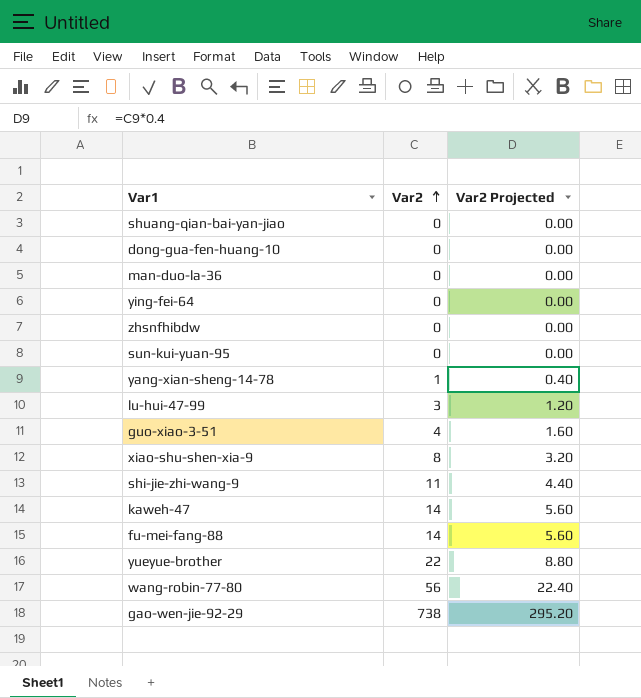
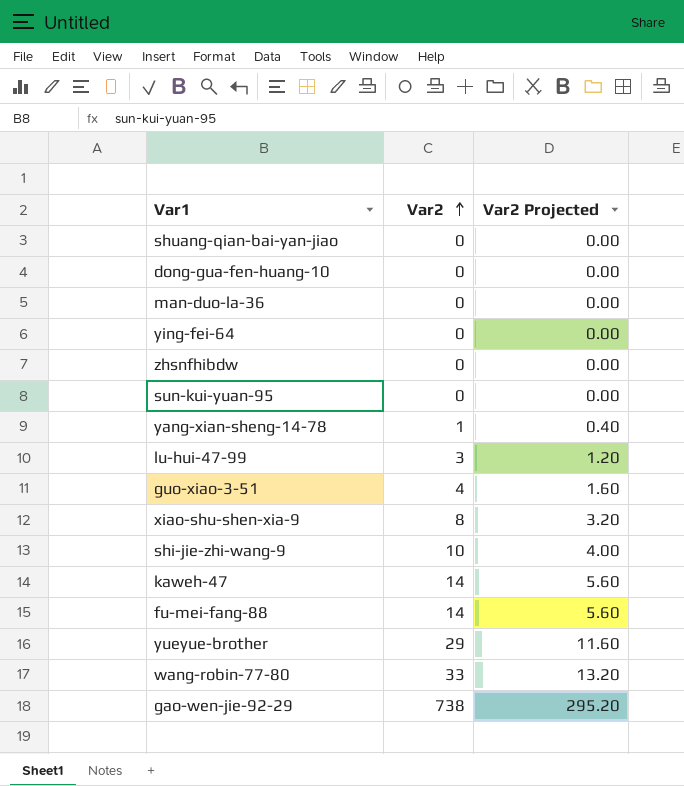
shi-jie-zhi-wang-9 | Var2: 11 -> 10
shi-jie-zhi-wang-9 | Var2 Projected: 4.40 -> 4.00
yueyue-brother | Var2: 22 -> 29
yueyue-brother | Var2 Projected: 8.80 -> 11.60
wang-robin-77-80 | Var2: 56 -> 33
wang-robin-77-80 | Var2 Projected: 22.40 -> 13.20

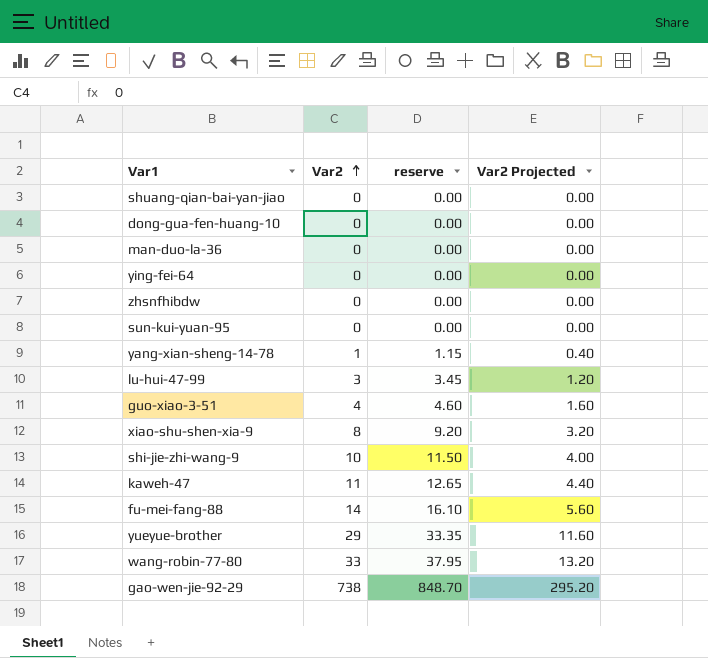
column reserve | formula: none -> [Var2] * 1.15
kaweh-47 | Var2: 14 -> 11
kaweh-47 | Var2 Projected: 5.60 -> 4.40

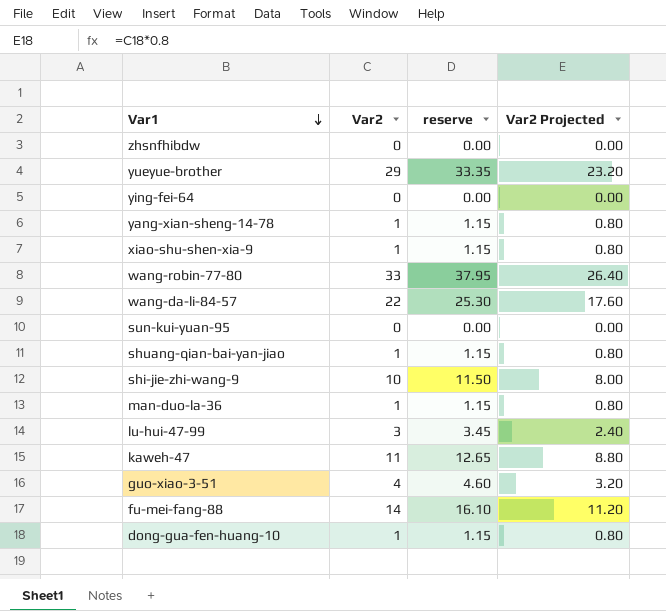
row order: Var2 ascending -> Var1 descending
column Var2 Projected | formula: [Var2] * 0.4 -> [Var2] * 0.8
row gao-wen-jie-92-29: 738 | 848.70 | 295.20 -> none
xiao-shu-shen-xia-9 | Var2: 8 -> 1
xiao-shu-shen-xia-9 | reserve: 9.20 -> 1.15
row wang-da-li-84-57: none -> 22 | 25.30 | 17.60
shuang-qian-bai-yan-jiao | Var2: 0 -> 1
shuang-qian-bai-yan-jiao | reserve: 0.00 -> 1.15
man-duo-la-36 | Var2: 0 -> 1
man-duo-la-36 | reserve: 0.00 -> 1.15
dong-gua-fen-huang-10 | Var2: 0 -> 1
dong-gua-fen-huang-10 | reserve: 0.00 -> 1.15

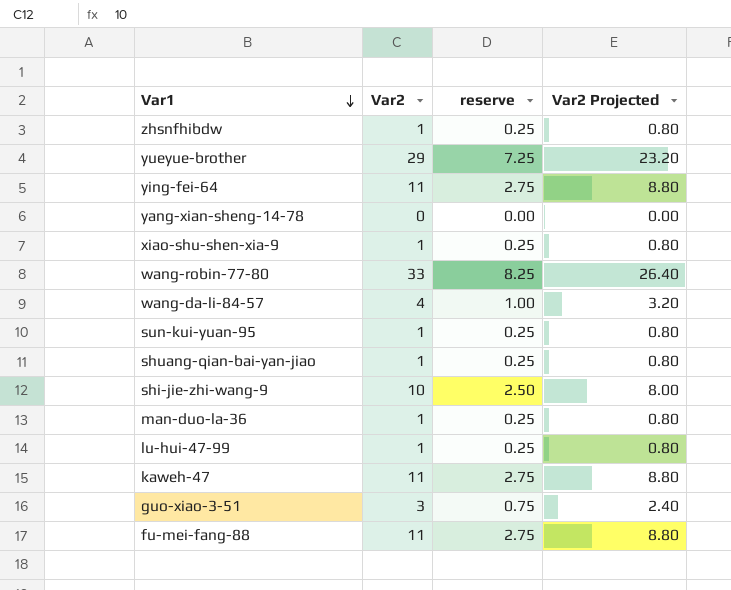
column reserve | formula: [Var2] * 1.15 -> [Var2] * 0.25
row dong-gua-fen-huang-10: 1 | 1.15 | 0.80 -> none
zhsnfhibdw | Var2: 0 -> 1
zhsnfhibdw | Var2 Projected: 0.00 -> 0.80
ying-fei-64 | Var2: 0 -> 11
ying-fei-64 | Var2 Projected: 0.00 -> 8.80
yang-xian-sheng-14-78 | Var2: 1 -> 0
yang-xian-sheng-14-78 | Var2 Projected: 0.80 -> 0.00
wang-da-li-84-57 | Var2: 22 -> 4
wang-da-li-84-57 | Var2 Projected: 17.60 -> 3.20
sun-kui-yuan-95 | Var2: 0 -> 1
sun-kui-yuan-95 | Var2 Projected: 0.00 -> 0.80
lu-hui-47-99 | Var2: 3 -> 1
lu-hui-47-99 | Var2 Projected: 2.40 -> 0.80
guo-xiao-3-51 | Var2: 4 -> 3
guo-xiao-3-51 | Var2 Projected: 3.20 -> 2.40
fu-mei-fang-88 | Var2: 14 -> 11
fu-mei-fang-88 | Var2 Projected: 11.20 -> 8.80

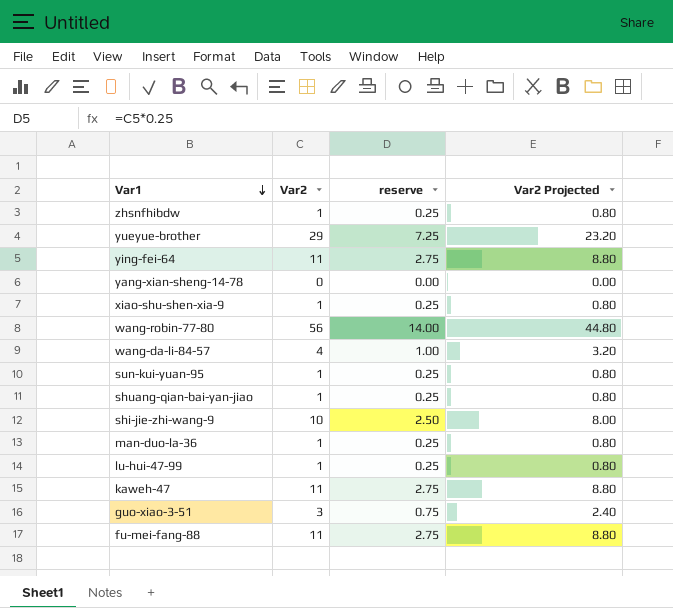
wang-robin-77-80 | Var2: 33 -> 56
wang-robin-77-80 | reserve: 8.25 -> 14.00
wang-robin-77-80 | Var2 Projected: 26.40 -> 44.80

